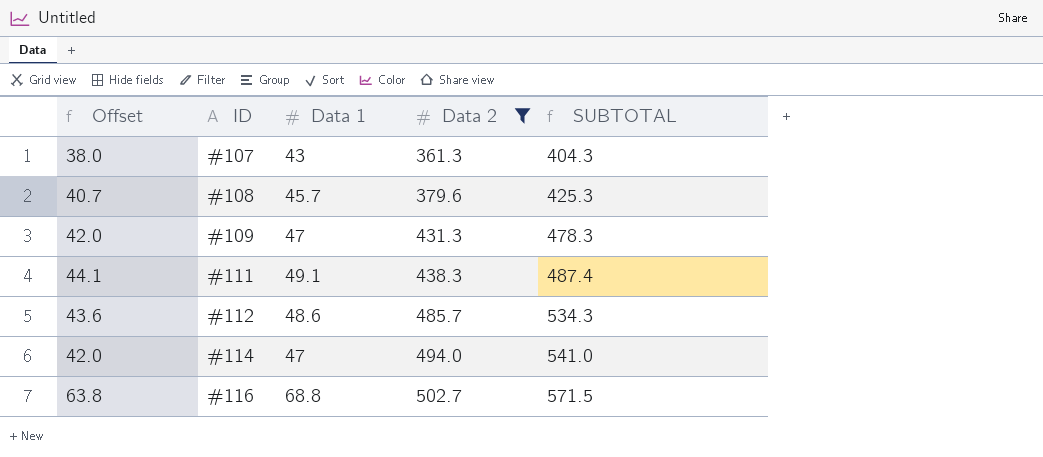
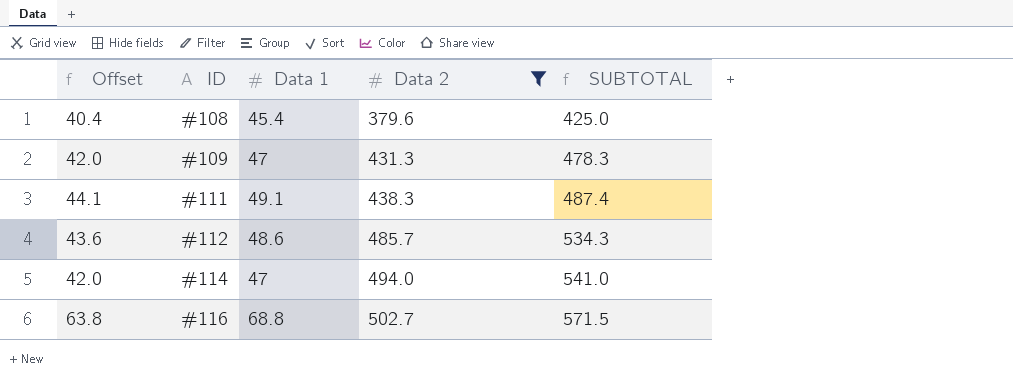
row #107: 38.0 | 43 | 361.3 | 404.3 -> none
#108 | Offset: 40.7 -> 40.4
#108 | Data 1: 45.7 -> 45.4
#108 | SUBTOTAL: 425.3 -> 425.0

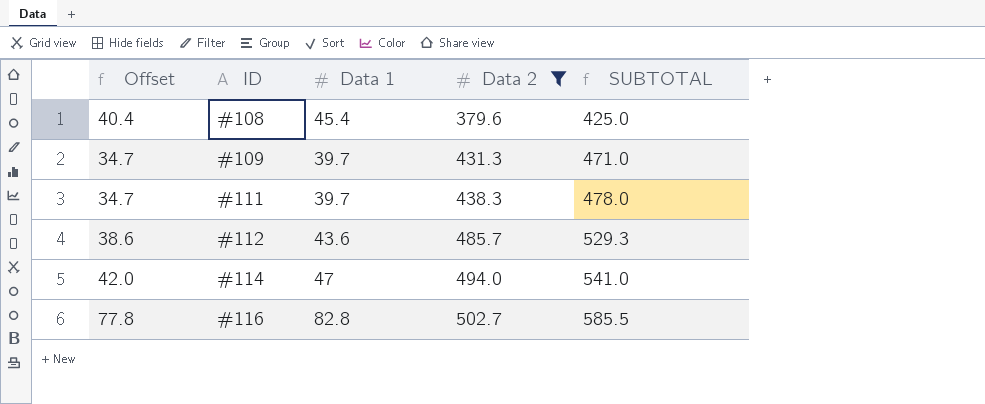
#109 | Offset: 42.0 -> 34.7
#109 | Data 1: 47 -> 39.7
#109 | SUBTOTAL: 478.3 -> 471.0
#111 | Offset: 44.1 -> 34.7
#111 | Data 1: 49.1 -> 39.7
#111 | SUBTOTAL: 487.4 -> 478.0
#112 | Offset: 43.6 -> 38.6
#112 | Data 1: 48.6 -> 43.6
#112 | SUBTOTAL: 534.3 -> 529.3
#116 | Offset: 63.8 -> 77.8
#116 | Data 1: 68.8 -> 82.8
#116 | SUBTOTAL: 571.5 -> 585.5

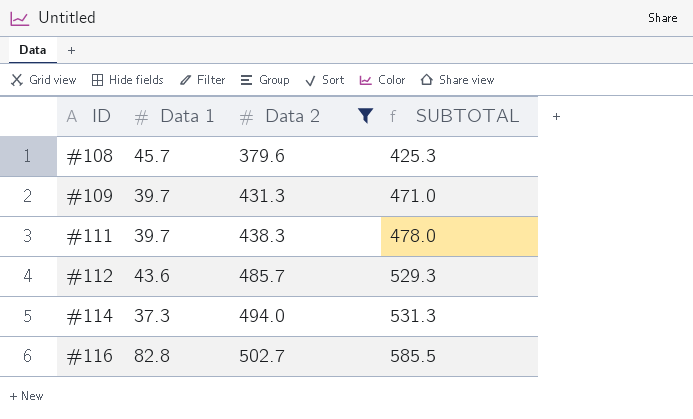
column Offset | formula: [Data 1] - 5 -> none
#108 | Data 1: 45.4 -> 45.7
#108 | SUBTOTAL: 425.0 -> 425.3
#114 | Data 1: 47 -> 37.3
#114 | SUBTOTAL: 541.0 -> 531.3

